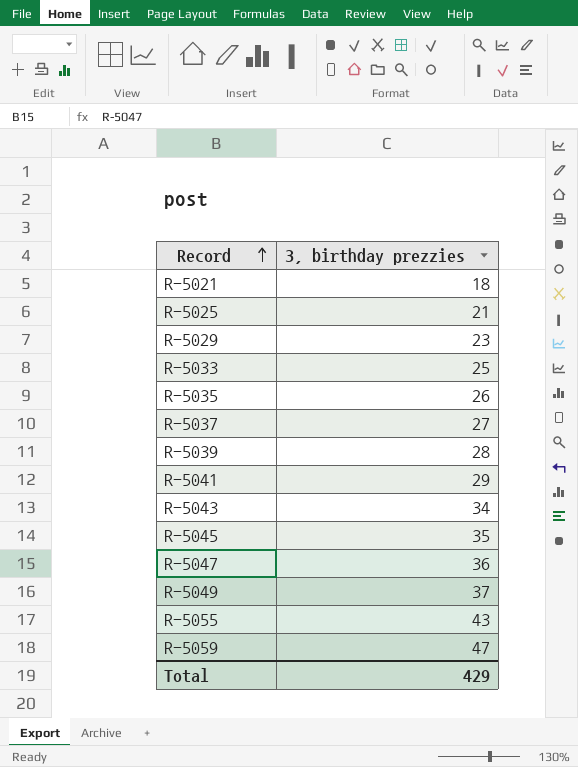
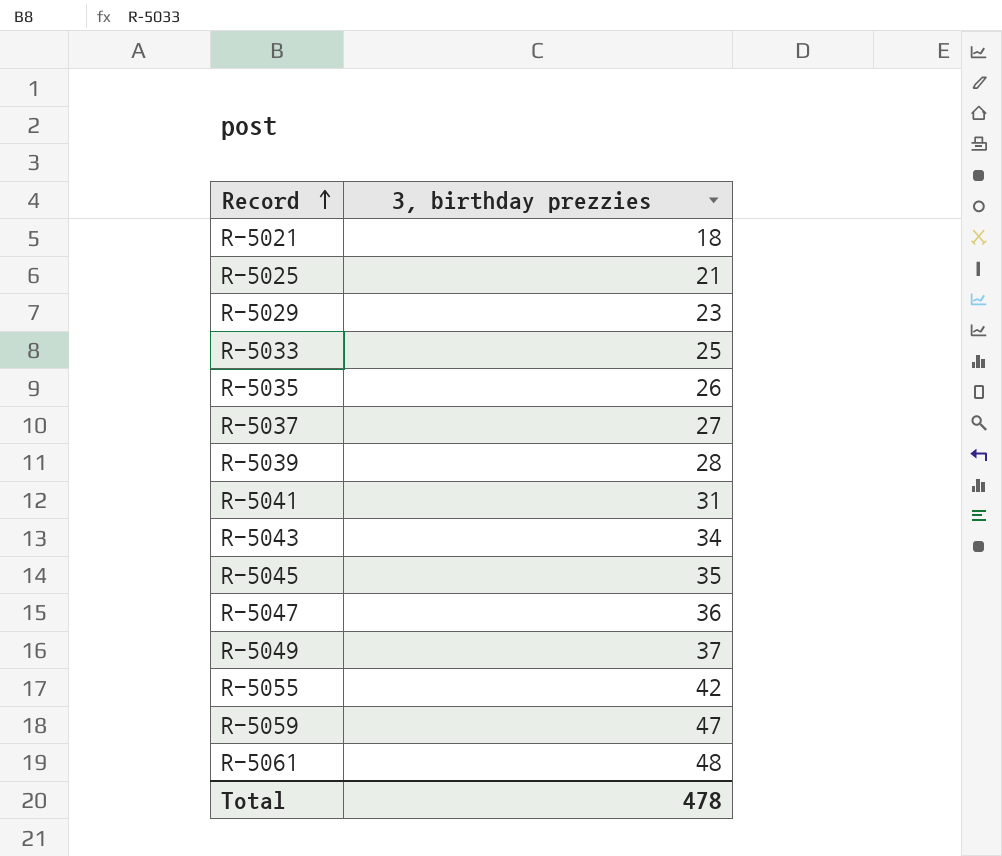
R-5041 | 3, birthday prezzies: 29 -> 31
R-5055 | 3, birthday prezzies: 43 -> 42
row R-5061: none -> 48
Total | 3, birthday prezzies: 429 -> 478

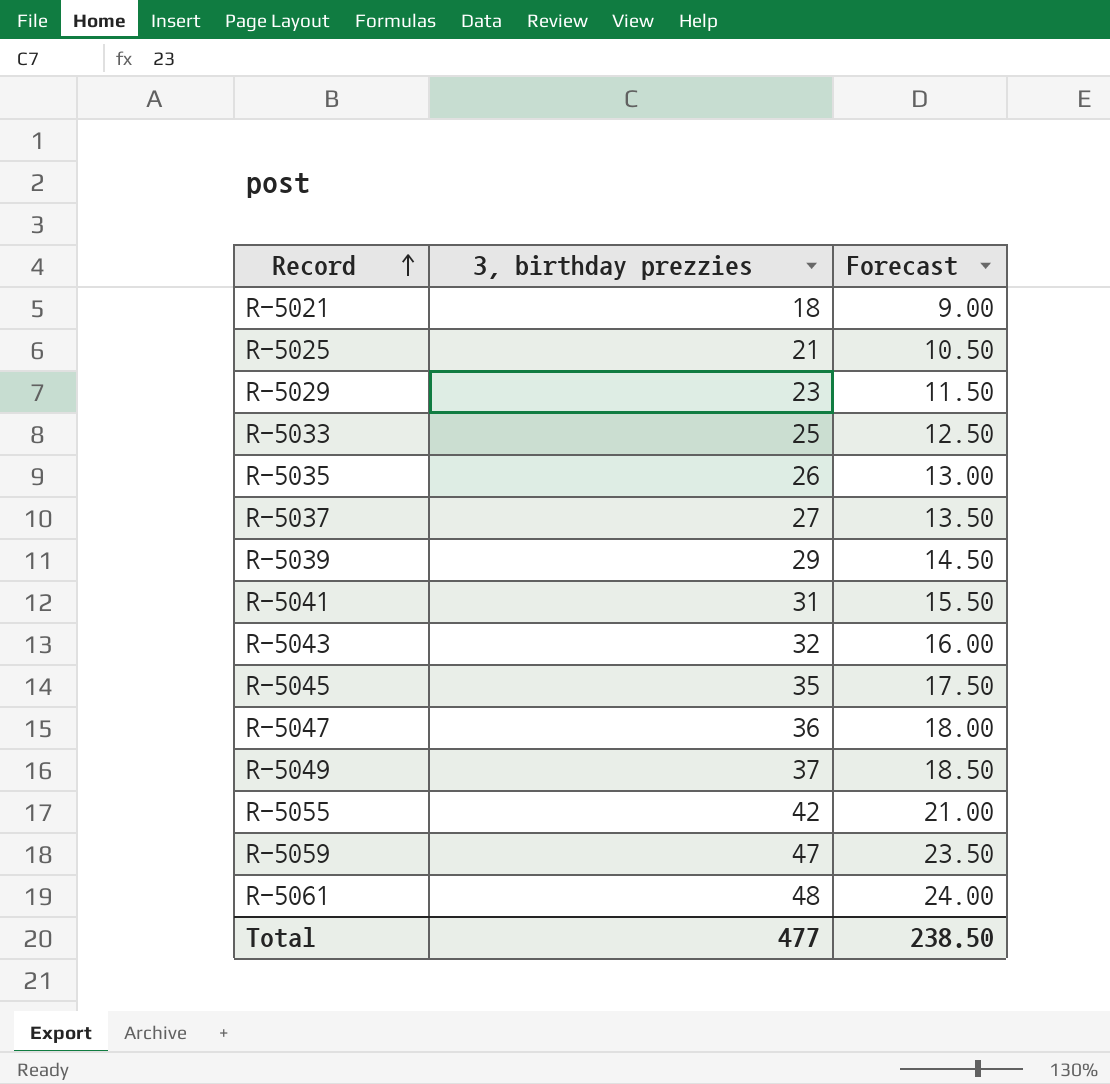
column Forecast | formula: none -> [3, birthday prezzies] * 0.5
R-5039 | 3, birthday prezzies: 28 -> 29
R-5043 | 3, birthday prezzies: 34 -> 32
Total | 3, birthday prezzies: 478 -> 477

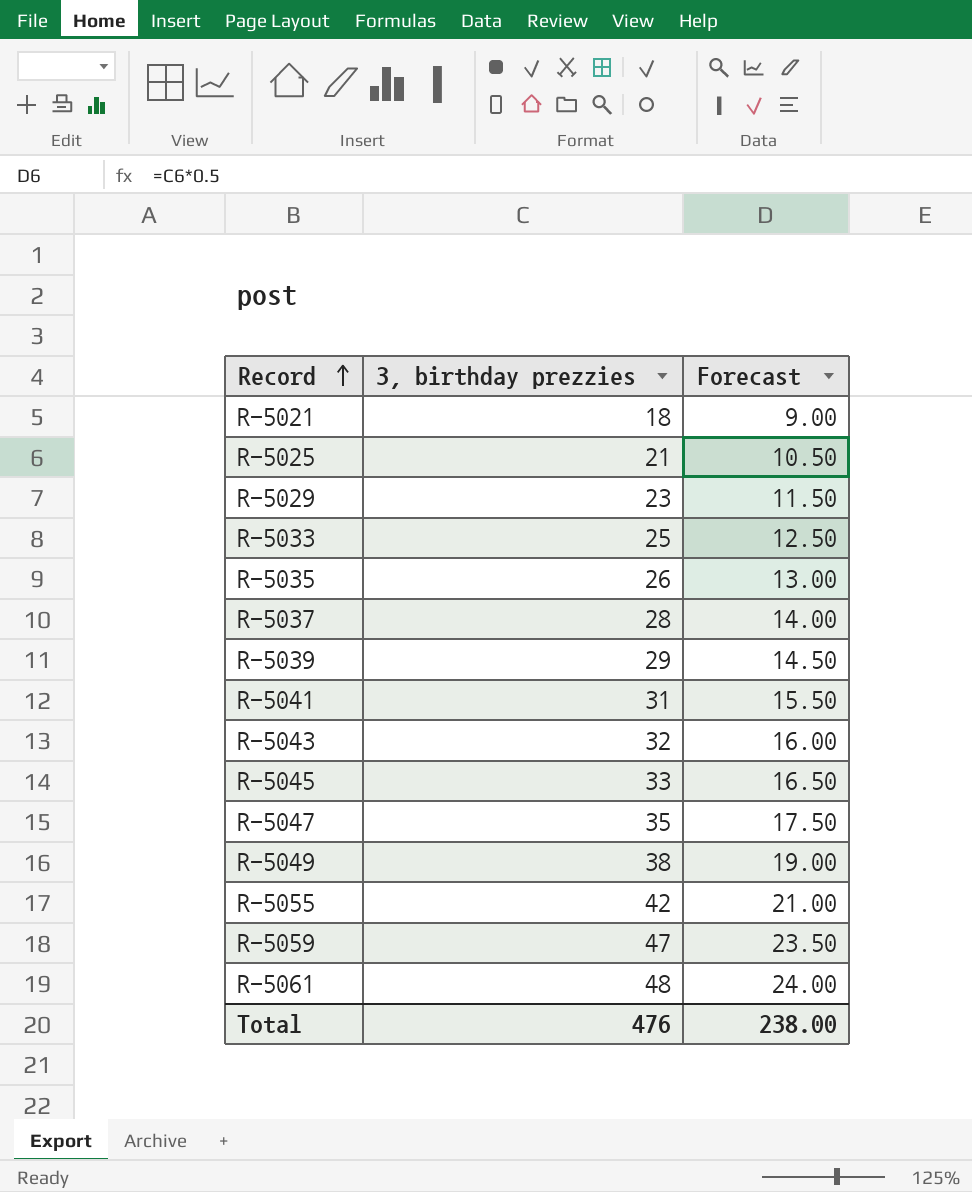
R-5037 | 3, birthday prezzies: 27 -> 28
R-5037 | Forecast: 13.50 -> 14.00
R-5045 | 3, birthday prezzies: 35 -> 33
R-5045 | Forecast: 17.50 -> 16.50
R-5047 | 3, birthday prezzies: 36 -> 35
R-5047 | Forecast: 18.00 -> 17.50
R-5049 | 3, birthday prezzies: 37 -> 38
R-5049 | Forecast: 18.50 -> 19.00
Total | 3, birthday prezzies: 477 -> 476
Total | Forecast: 238.50 -> 238.00

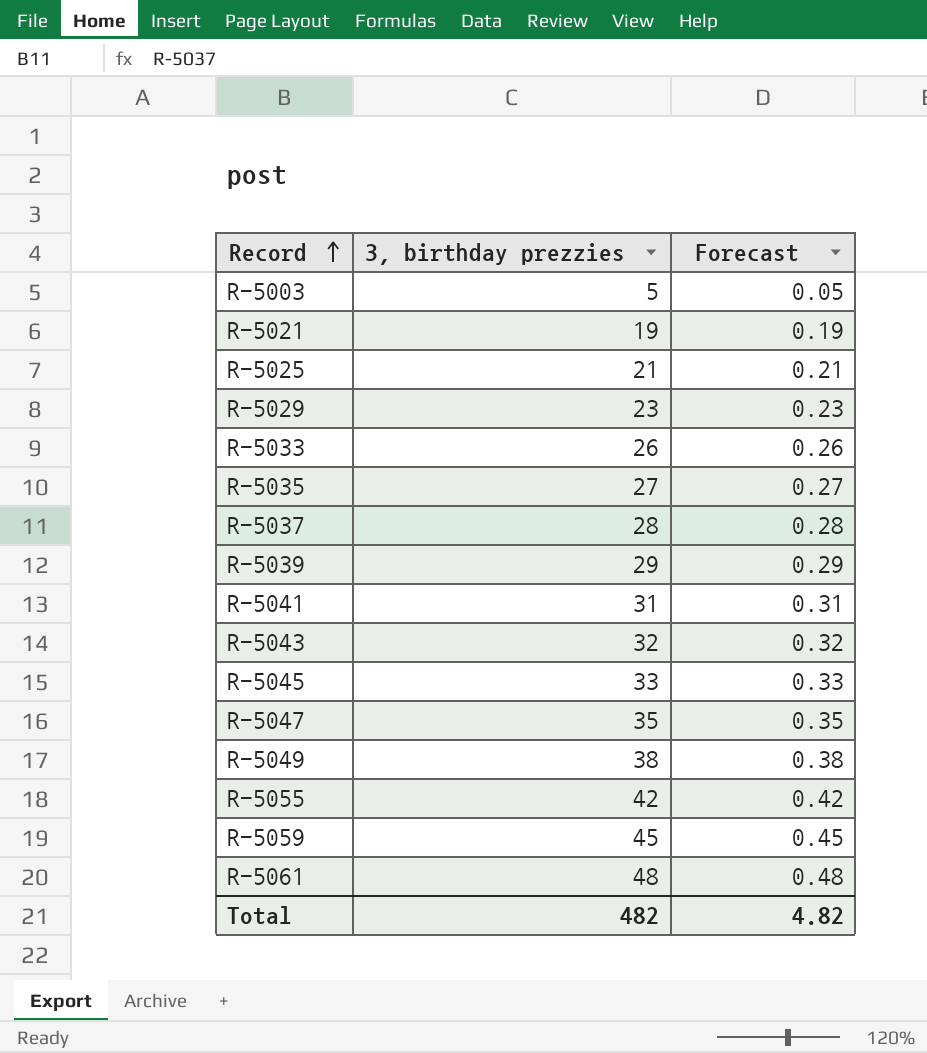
column Forecast | formula: [3, birthday prezzies] * 0.5 -> [3, birthday prezzies] * 0.01
row R-5003: none -> 5 | 0.05
R-5021 | 3, birthday prezzies: 18 -> 19
R-5033 | 3, birthday prezzies: 25 -> 26
R-5035 | 3, birthday prezzies: 26 -> 27
R-5059 | 3, birthday prezzies: 47 -> 45
Total | 3, birthday prezzies: 476 -> 482
Total | Forecast: 238.00 -> 4.82

